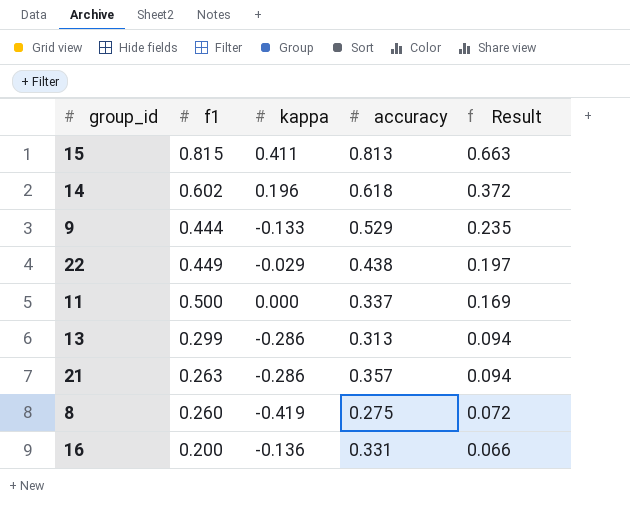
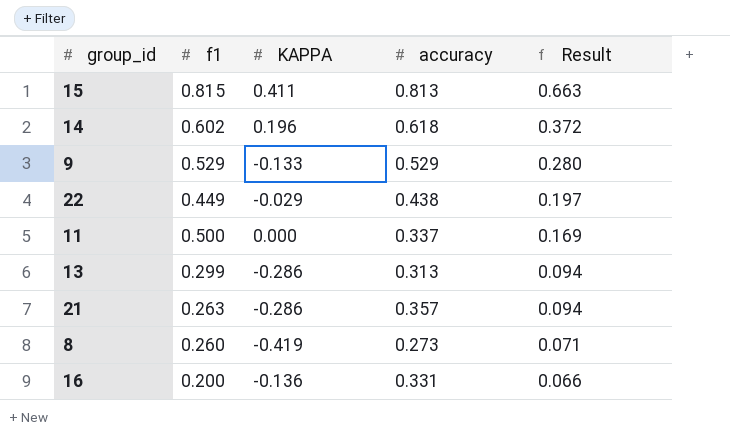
column name: kappa -> KAPPA
9 | f1: 0.444 -> 0.529
9 | Result: 0.235 -> 0.280
8 | accuracy: 0.275 -> 0.273
8 | Result: 0.072 -> 0.071

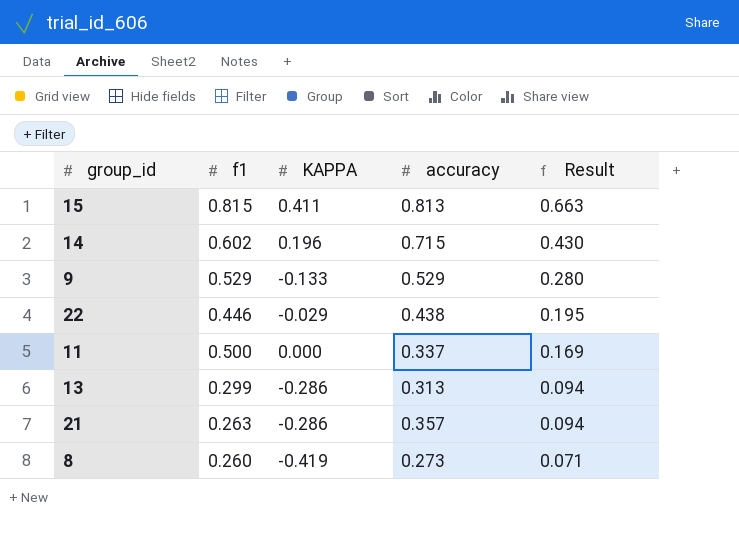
row 16: 0.200 | -0.136 | 0.331 | 0.066 -> none
14 | accuracy: 0.618 -> 0.715
14 | Result: 0.372 -> 0.430
22 | f1: 0.449 -> 0.446
22 | Result: 0.197 -> 0.195

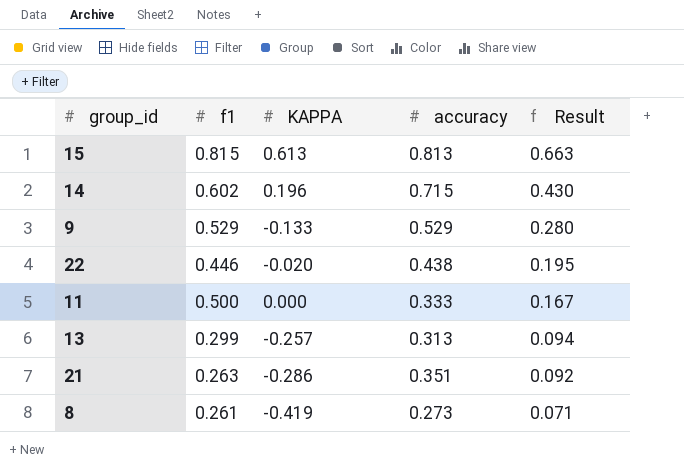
15 | KAPPA: 0.411 -> 0.613
22 | KAPPA: -0.029 -> -0.020
11 | accuracy: 0.337 -> 0.333
11 | Result: 0.169 -> 0.167
13 | KAPPA: -0.286 -> -0.257
21 | accuracy: 0.357 -> 0.351
21 | Result: 0.094 -> 0.092
8 | f1: 0.260 -> 0.261

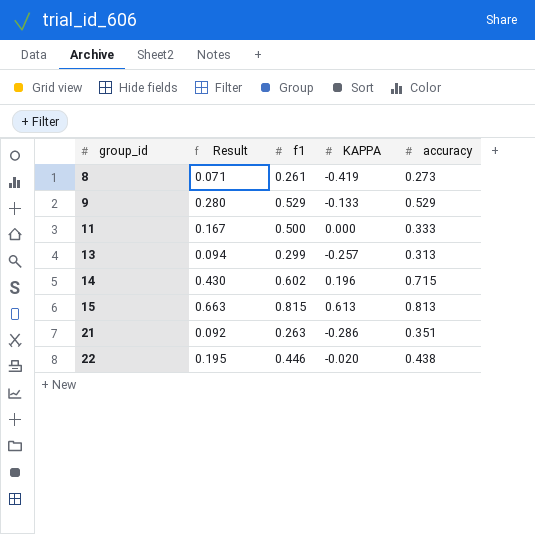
row order: Result descending -> group_id ascending
column Result | position: 5 -> 2

